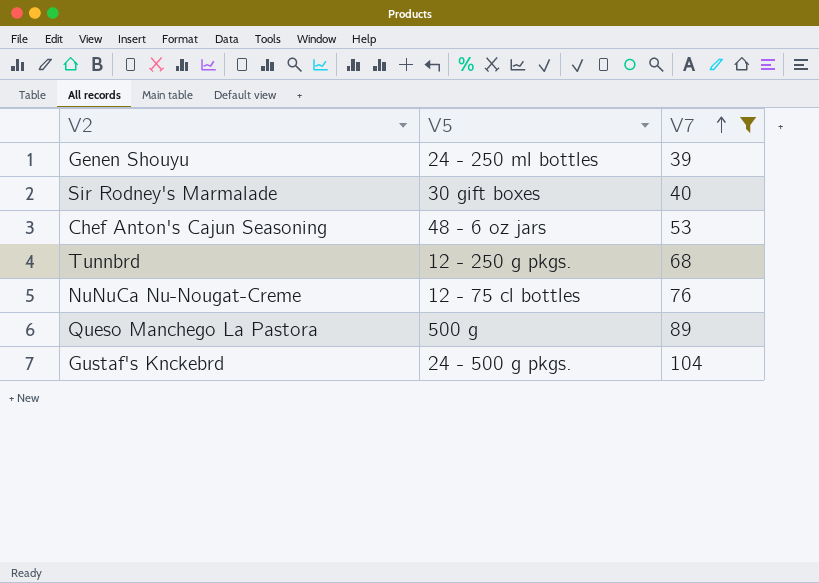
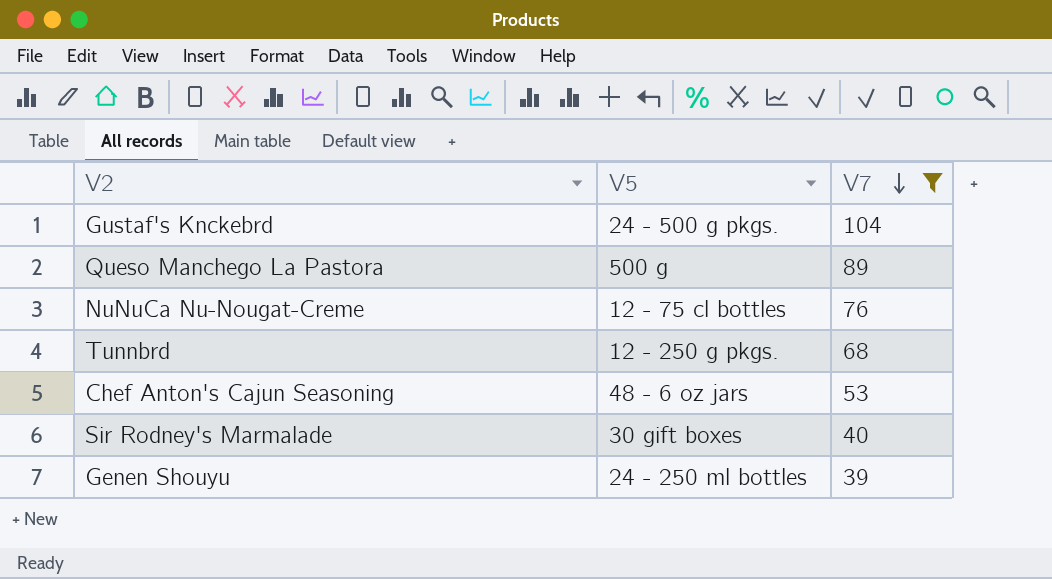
row order: V7 ascending -> V7 descending

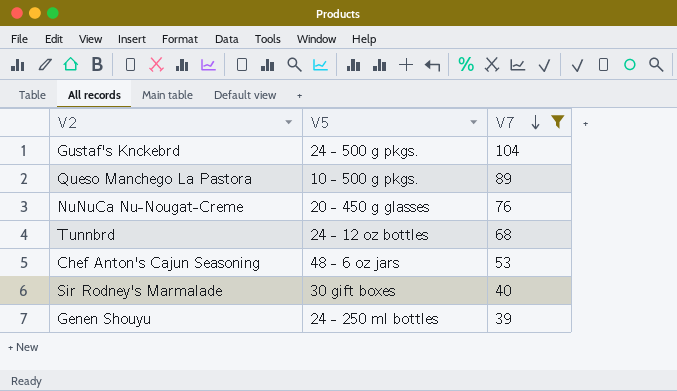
Queso Manchego La Pastora | V5: 500 g -> 10 - 500 g pkgs.
NuNuCa Nu-Nougat-Creme | V5: 12 - 75 cl bottles -> 20 - 450 g glasses
Tunnbrd | V5: 12 - 250 g pkgs. -> 24 - 12 oz bottles

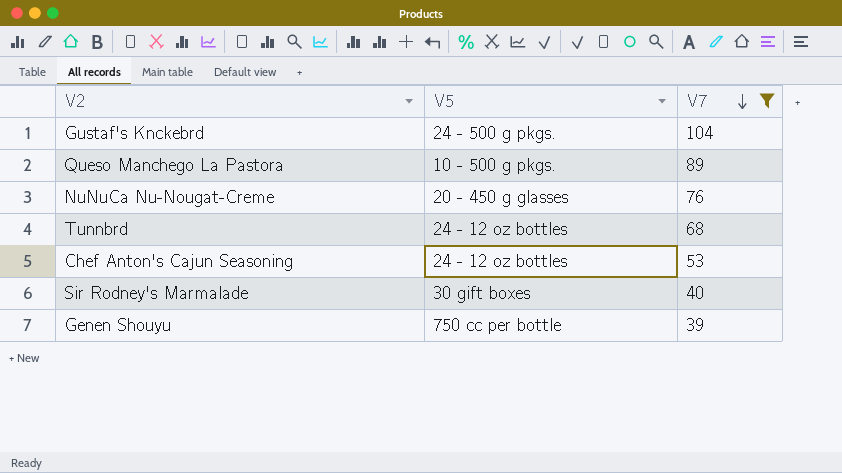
Chef Anton's Cajun Seasoning | V5: 48 - 6 oz jars -> 24 - 12 oz bottles
Genen Shouyu | V5: 24 - 250 ml bottles -> 750 cc per bottle

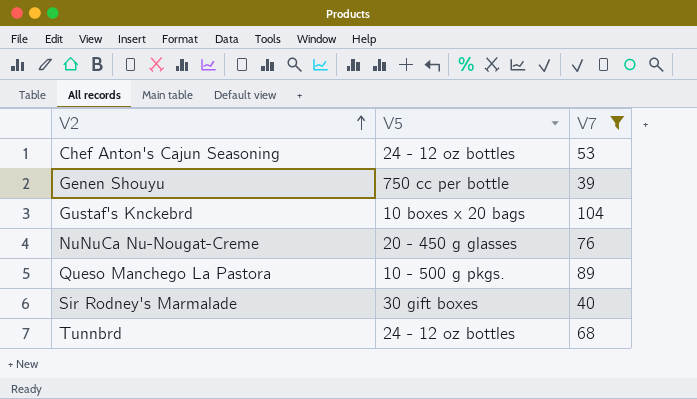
row order: V7 descending -> V2 ascending
Gustaf's Knckebrd | V5: 24 - 500 g pkgs. -> 10 boxes x 20 bags

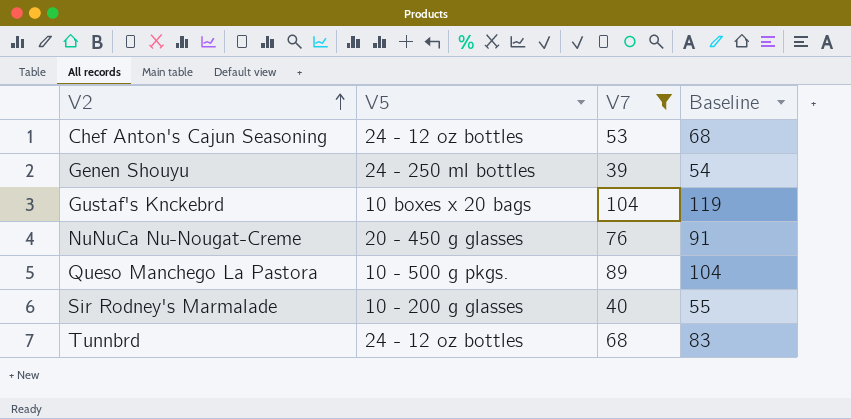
column Baseline | formula: none -> [V7] + 15
Genen Shouyu | V5: 750 cc per bottle -> 24 - 250 ml bottles
Sir Rodney's Marmalade | V5: 30 gift boxes -> 10 - 200 g glasses

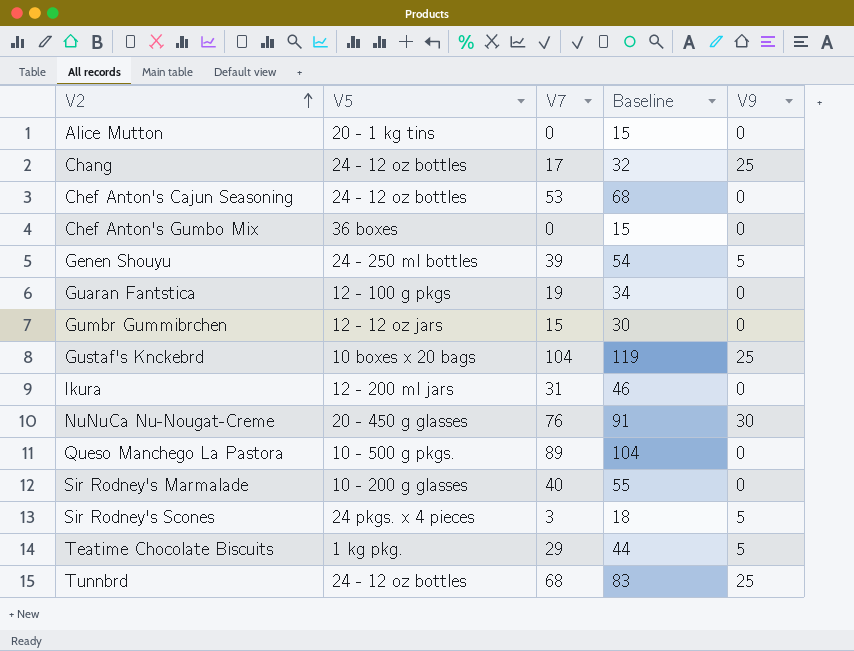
filter: V7 >= 39 -> none
column V9 | position: none -> 5

